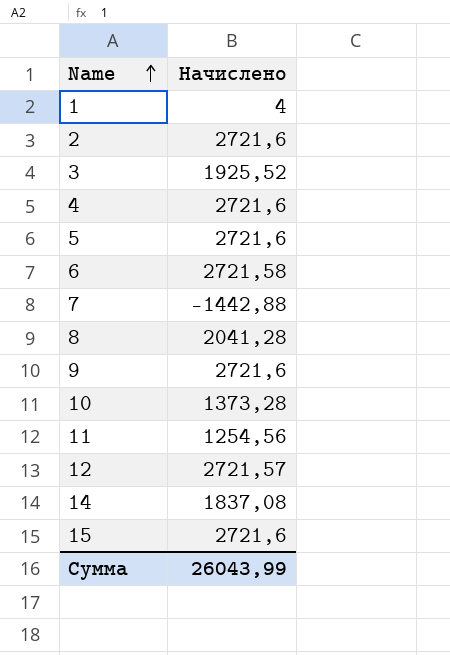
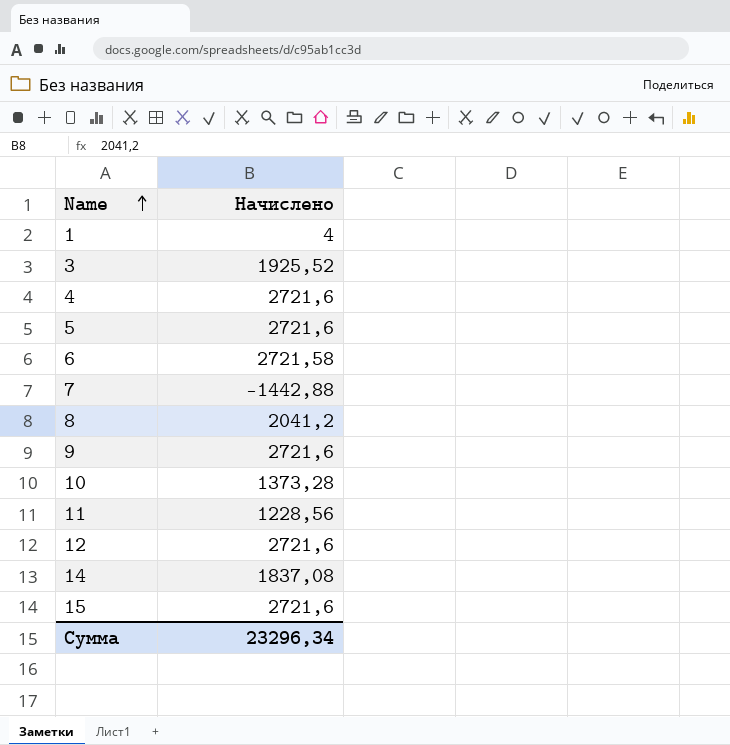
row 2: 2721,6 -> none
8 | Начислено: 2041,28 -> 2041,2
11 | Начислено: 1254,56 -> 1228,56
12 | Начислено: 2721,57 -> 2721,6
Сумма | Начислено: 26043,99 -> 23296,34

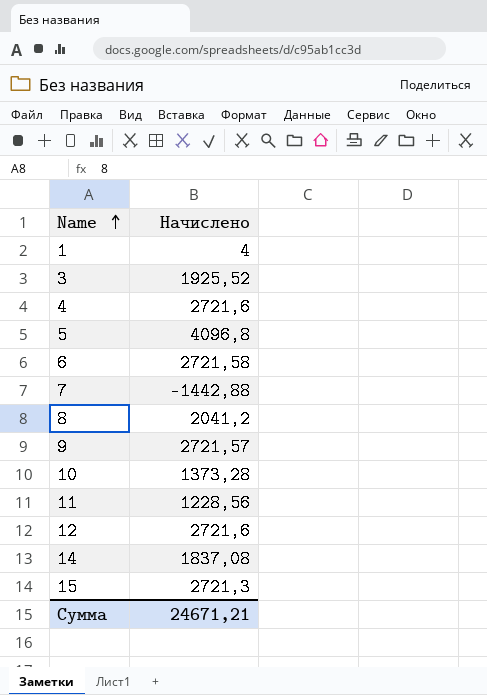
5 | Начислено: 2721,6 -> 4096,8
9 | Начислено: 2721,6 -> 2721,57
15 | Начислено: 2721,6 -> 2721,3
Сумма | Начислено: 23296,34 -> 24671,21

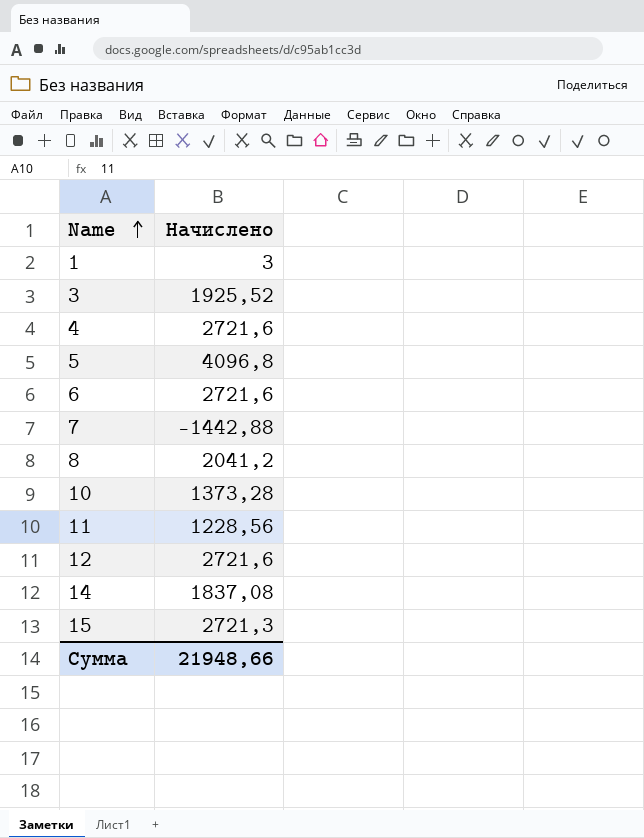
row 9: 2721,57 -> none
1 | Начислено: 4 -> 3
6 | Начислено: 2721,58 -> 2721,6
Сумма | Начислено: 24671,21 -> 21948,66

